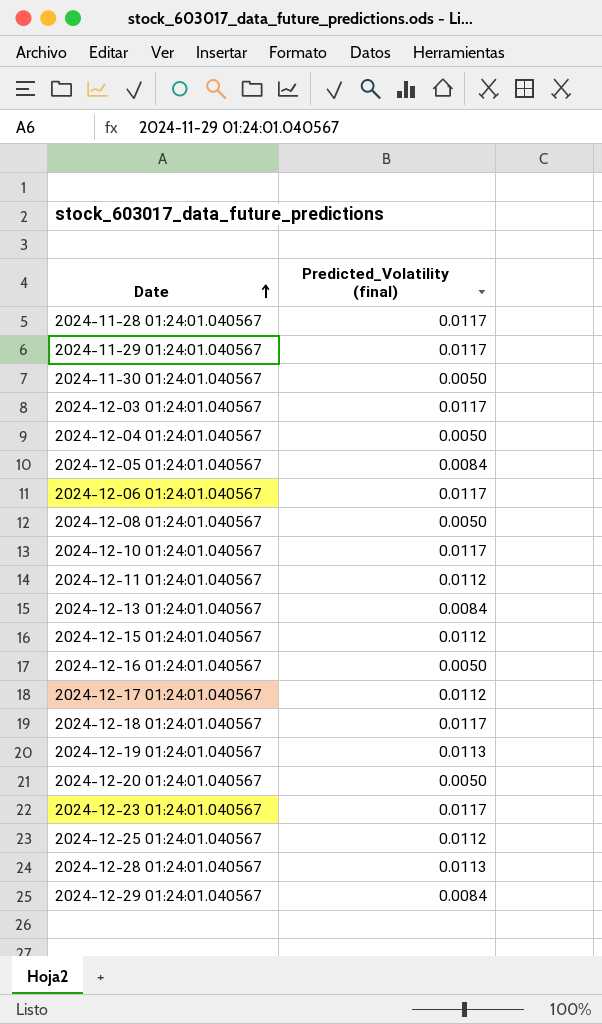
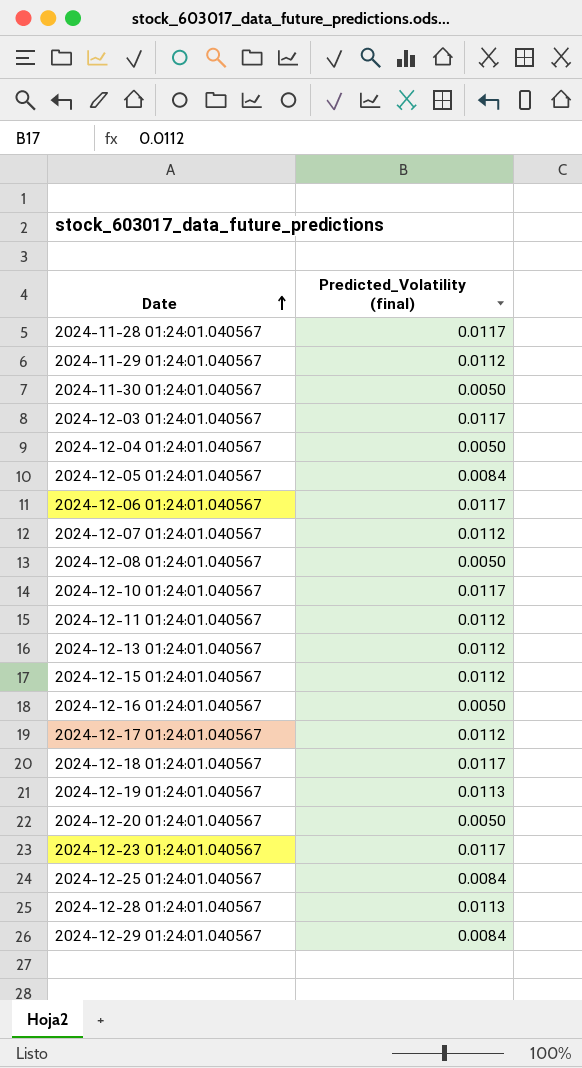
2024-11-29 01:24:01.040567 | Predicted_Volatility (final): 0.0117 -> 0.0112
row 2024-12-07 01:24:01.040567: none -> 0.0112
2024-12-13 01:24:01.040567 | Predicted_Volatility (final): 0.0084 -> 0.0112
2024-12-25 01:24:01.040567 | Predicted_Volatility (final): 0.0112 -> 0.0084

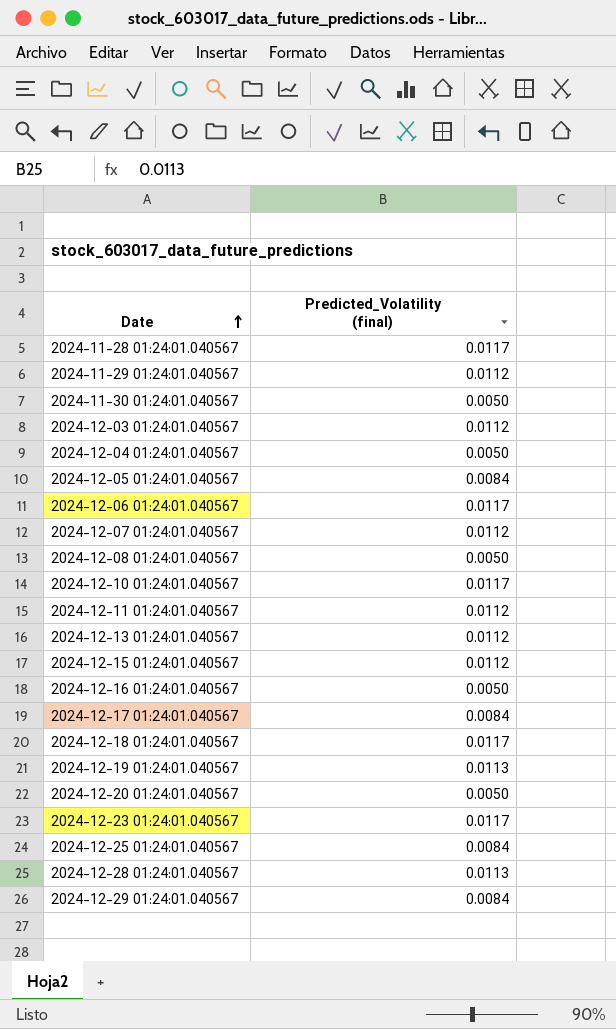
2024-12-03 01:24:01.040567 | Predicted_Volatility (final): 0.0117 -> 0.0112
2024-12-17 01:24:01.040567 | Predicted_Volatility (final): 0.0112 -> 0.0084

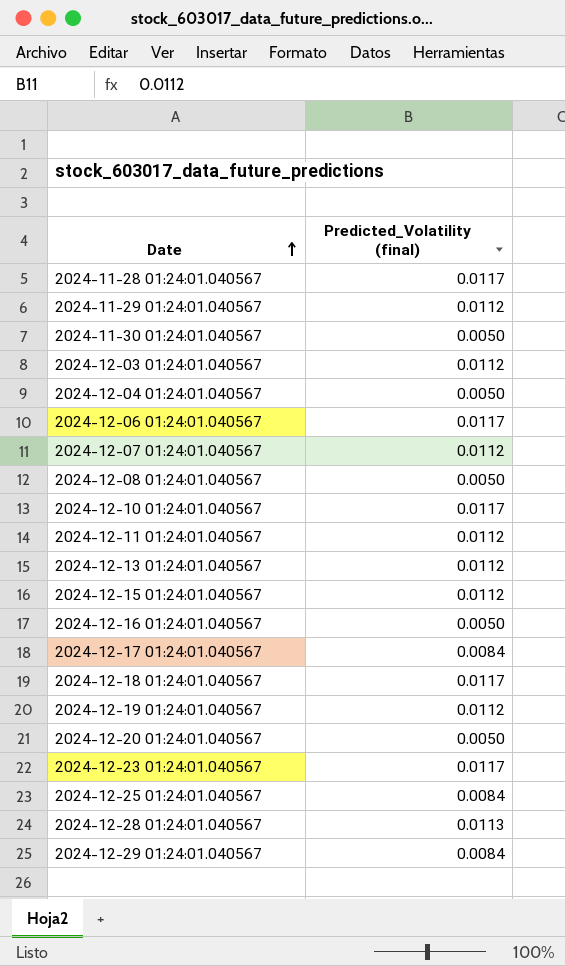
row 2024-12-05 01:24:01.040567: 0.0084 -> none
2024-12-19 01:24:01.040567 | Predicted_Volatility (final): 0.0113 -> 0.0112

